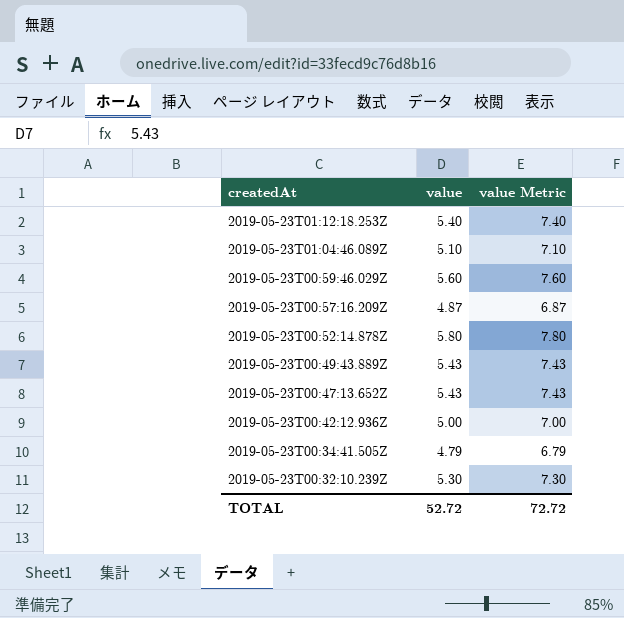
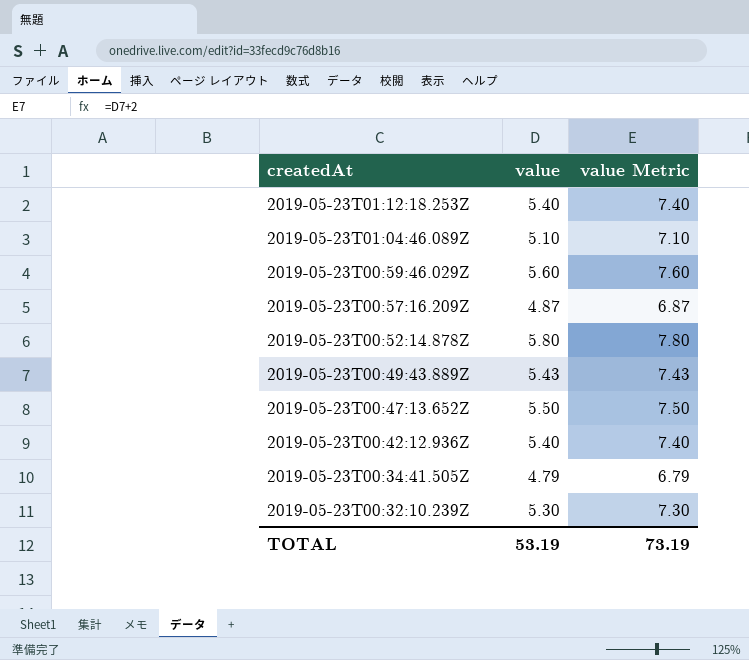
2019-05-23T00:47:13.652Z | value: 5.43 -> 5.50
2019-05-23T00:47:13.652Z | value Metric: 7.43 -> 7.50
2019-05-23T00:42:12.936Z | value: 5.00 -> 5.40
2019-05-23T00:42:12.936Z | value Metric: 7.00 -> 7.40
TOTAL | value: 52.72 -> 53.19
TOTAL | value Metric: 72.72 -> 73.19

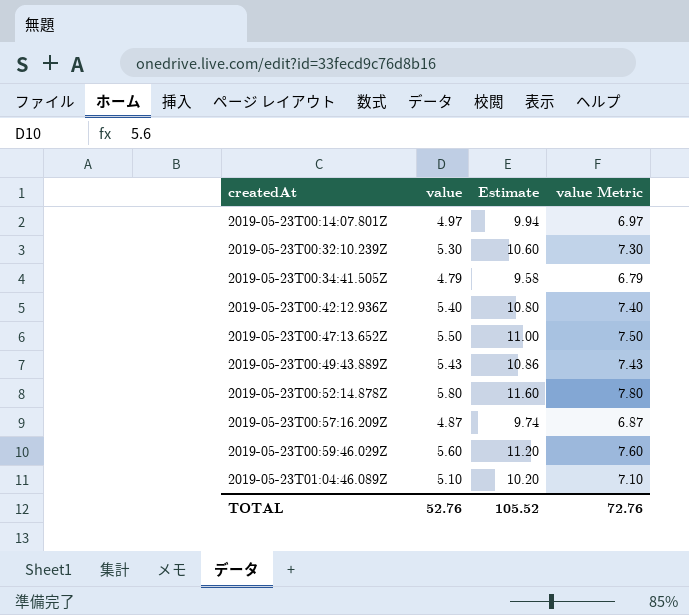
row order: createdAt descending -> createdAt ascending
column Estimate | formula: none -> [value] * 2
row 2019-05-23T01:12:18.253Z: 5.40 | 7.40 -> none
row 2019-05-23T00:14:07.801Z: none -> 4.97 | 9.94 | 6.97
TOTAL | value: 53.19 -> 52.76
TOTAL | value Metric: 73.19 -> 72.76

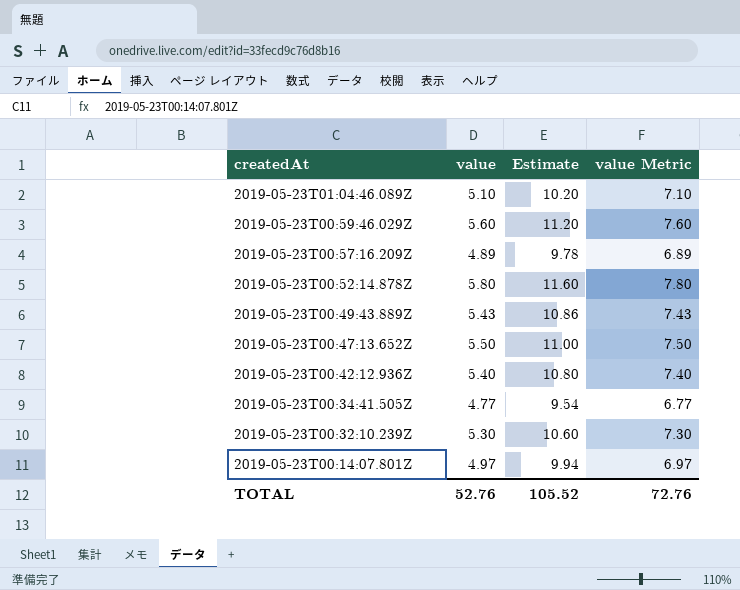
row order: createdAt ascending -> createdAt descending
2019-05-23T00:57:16.209Z | value: 4.87 -> 4.89
2019-05-23T00:57:16.209Z | Estimate: 9.74 -> 9.78
2019-05-23T00:57:16.209Z | value Metric: 6.87 -> 6.89
2019-05-23T00:34:41.505Z | value: 4.79 -> 4.77
2019-05-23T00:34:41.505Z | Estimate: 9.58 -> 9.54
2019-05-23T00:34:41.505Z | value Metric: 6.79 -> 6.77

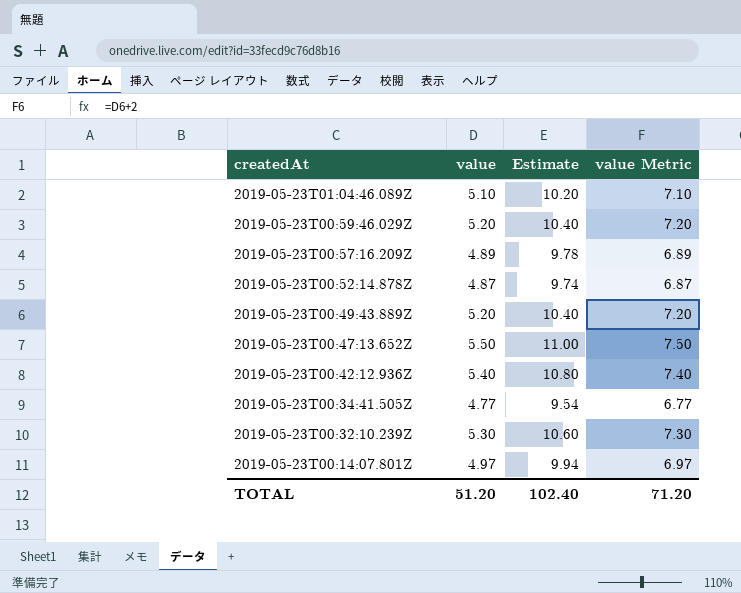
2019-05-23T00:59:46.029Z | value: 5.60 -> 5.20
2019-05-23T00:59:46.029Z | Estimate: 11.20 -> 10.40
2019-05-23T00:59:46.029Z | value Metric: 7.60 -> 7.20
2019-05-23T00:52:14.878Z | value: 5.80 -> 4.87
2019-05-23T00:52:14.878Z | Estimate: 11.60 -> 9.74
2019-05-23T00:52:14.878Z | value Metric: 7.80 -> 6.87
2019-05-23T00:49:43.889Z | value: 5.43 -> 5.20
2019-05-23T00:49:43.889Z | Estimate: 10.86 -> 10.40
2019-05-23T00:49:43.889Z | value Metric: 7.43 -> 7.20
TOTAL | value: 52.76 -> 51.20
TOTAL | Estimate: 105.52 -> 102.40
TOTAL | value Metric: 72.76 -> 71.20

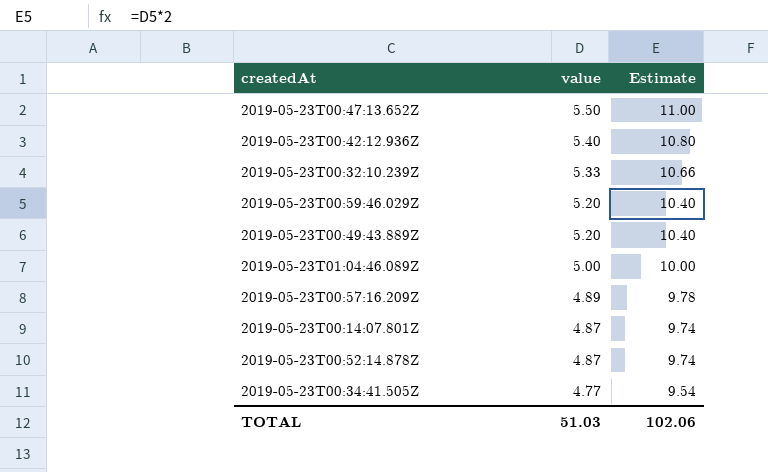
row order: createdAt descending -> value descending
column value Metric | formula: [value] + 2 -> none
2019-05-23T00:32:10.239Z | value: 5.30 -> 5.33
2019-05-23T00:32:10.239Z | Estimate: 10.60 -> 10.66
2019-05-23T01:04:46.089Z | value: 5.10 -> 5.00
2019-05-23T01:04:46.089Z | Estimate: 10.20 -> 10.00
2019-05-23T00:14:07.801Z | value: 4.97 -> 4.87
2019-05-23T00:14:07.801Z | Estimate: 9.94 -> 9.74
TOTAL | value: 51.20 -> 51.03
TOTAL | Estimate: 102.40 -> 102.06

